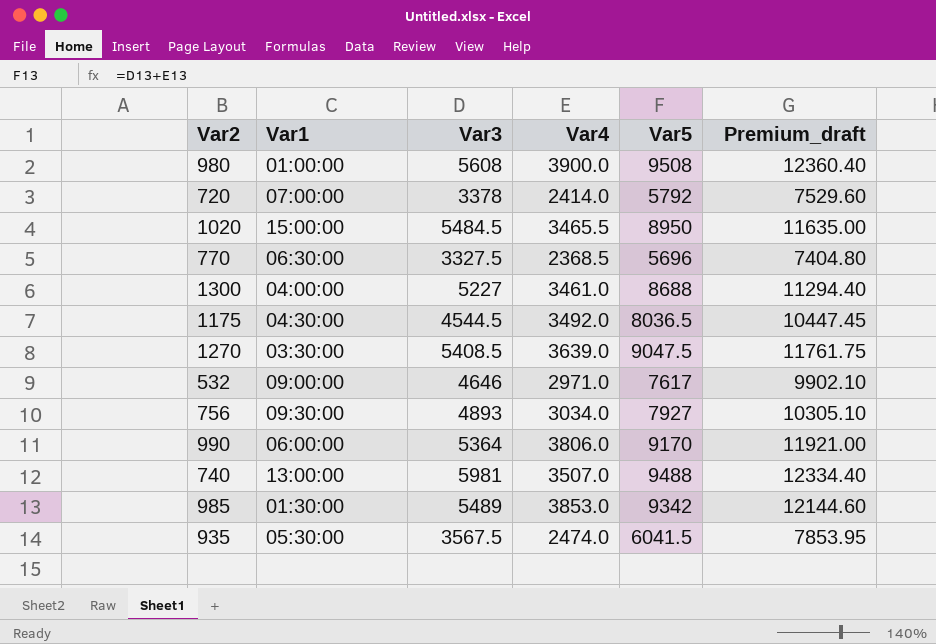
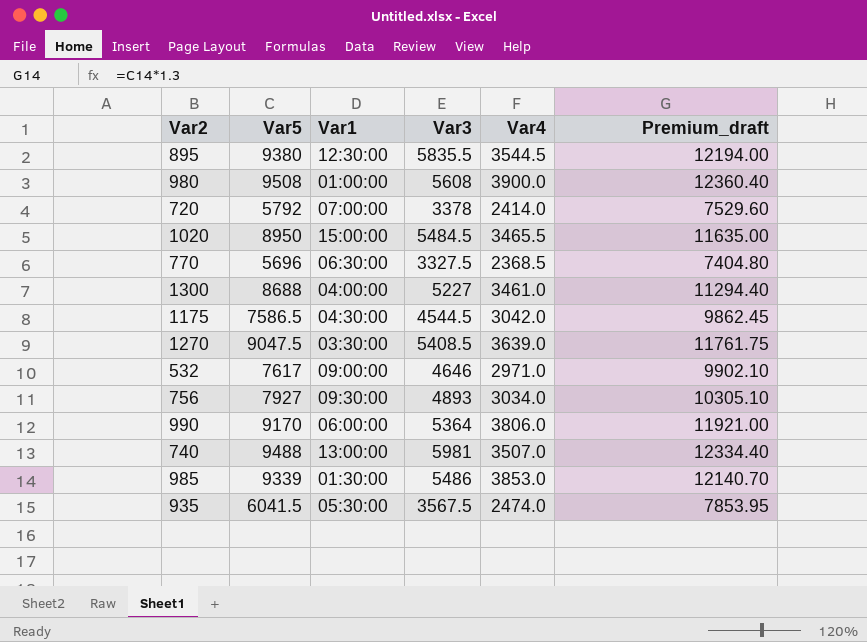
column Var5 | position: 5 -> 2
row 895: none -> 9380 | 12:30:00 | 5835.5 | 3544.5 | 12194.00
1175 | Var5: 8036.5 -> 7586.5
1175 | Var4: 3492.0 -> 3042.0
1175 | Premium_draft: 10447.45 -> 9862.45
985 | Var5: 9342 -> 9339
985 | Var3: 5489 -> 5486
985 | Premium_draft: 12144.60 -> 12140.70

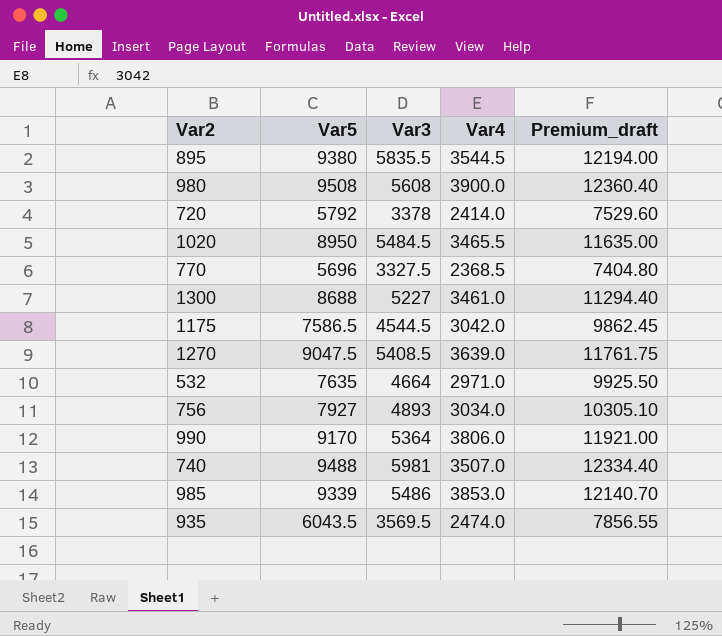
column Var1 | position: 3 -> none
532 | Var5: 7617 -> 7635
532 | Var3: 4646 -> 4664
532 | Premium_draft: 9902.10 -> 9925.50
935 | Var5: 6041.5 -> 6043.5
935 | Var3: 3567.5 -> 3569.5
935 | Premium_draft: 7853.95 -> 7856.55

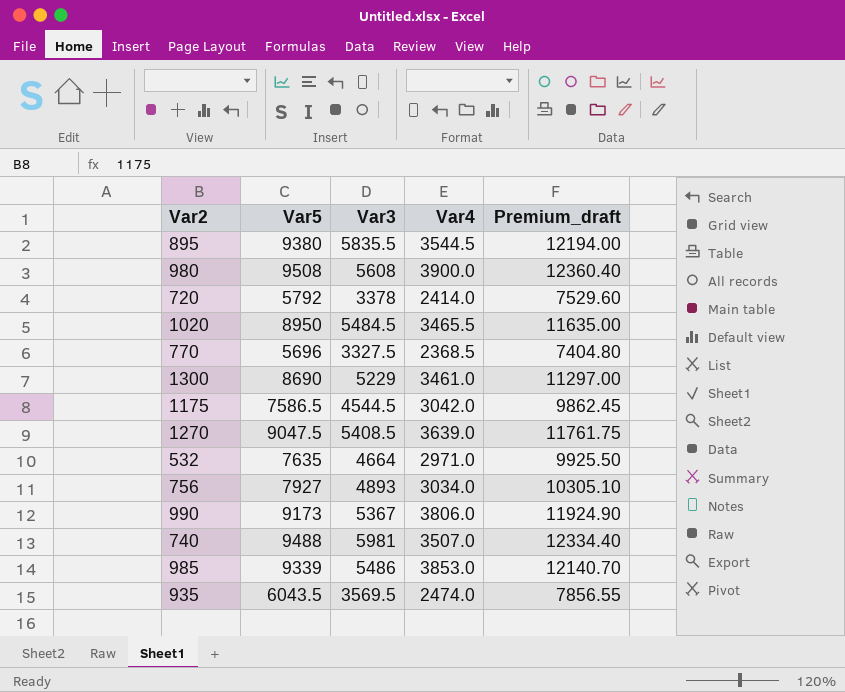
1300 | Var5: 8688 -> 8690
1300 | Var3: 5227 -> 5229
1300 | Premium_draft: 11294.40 -> 11297.00
990 | Var5: 9170 -> 9173
990 | Var3: 5364 -> 5367
990 | Premium_draft: 11921.00 -> 11924.90

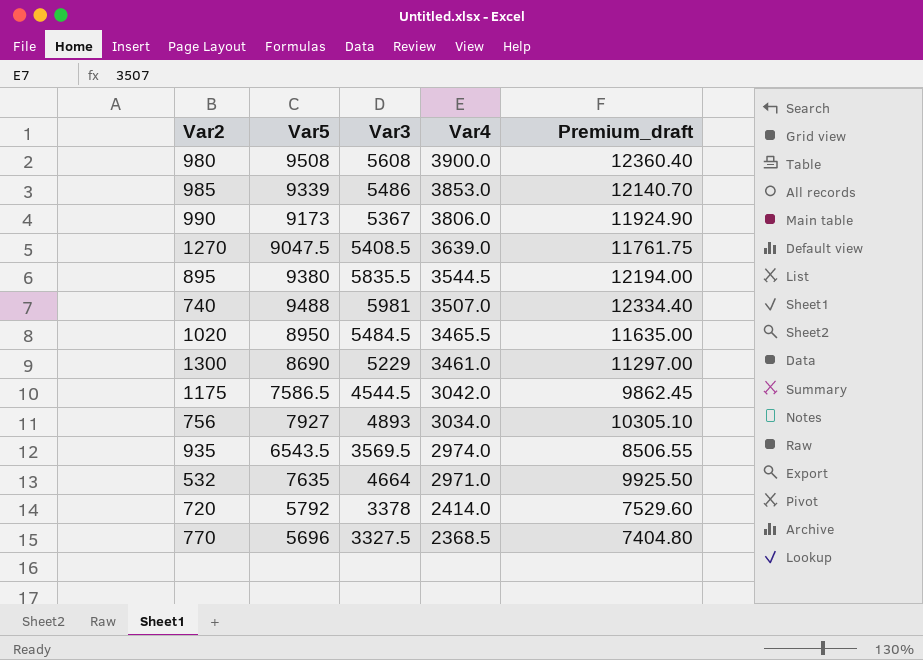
row order: none -> Var4 descending
935 | Var5: 6043.5 -> 6543.5
935 | Var4: 2474.0 -> 2974.0
935 | Premium_draft: 7856.55 -> 8506.55

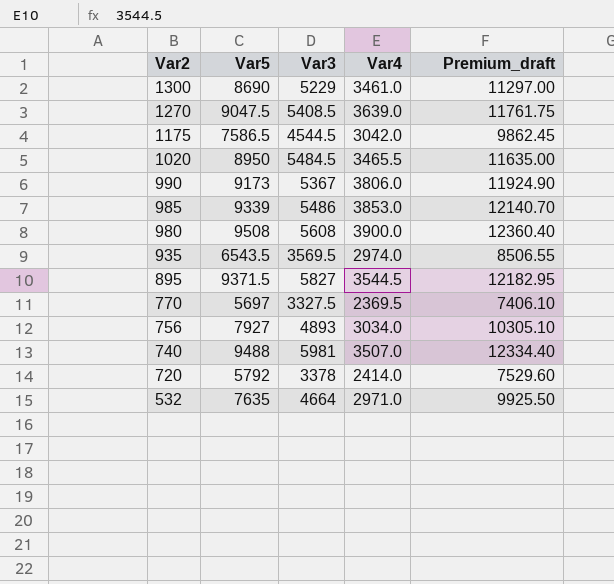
row order: Var4 descending -> Var2 descending
895 | Var5: 9380 -> 9371.5
895 | Var3: 5835.5 -> 5827
895 | Premium_draft: 12194.00 -> 12182.95
770 | Var5: 5696 -> 5697
770 | Var4: 2368.5 -> 2369.5
770 | Premium_draft: 7404.80 -> 7406.10

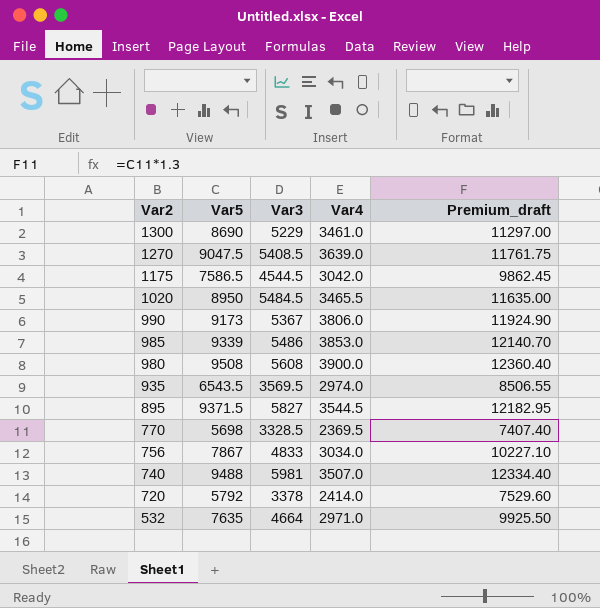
770 | Var5: 5697 -> 5698
770 | Var3: 3327.5 -> 3328.5
770 | Premium_draft: 7406.10 -> 7407.40
756 | Var5: 7927 -> 7867
756 | Var3: 4893 -> 4833
756 | Premium_draft: 10305.10 -> 10227.10

